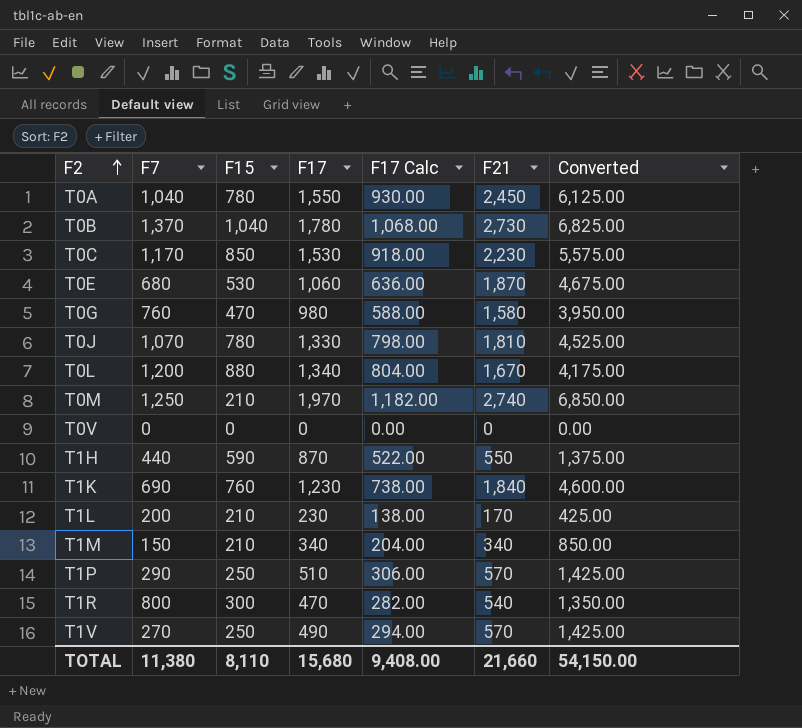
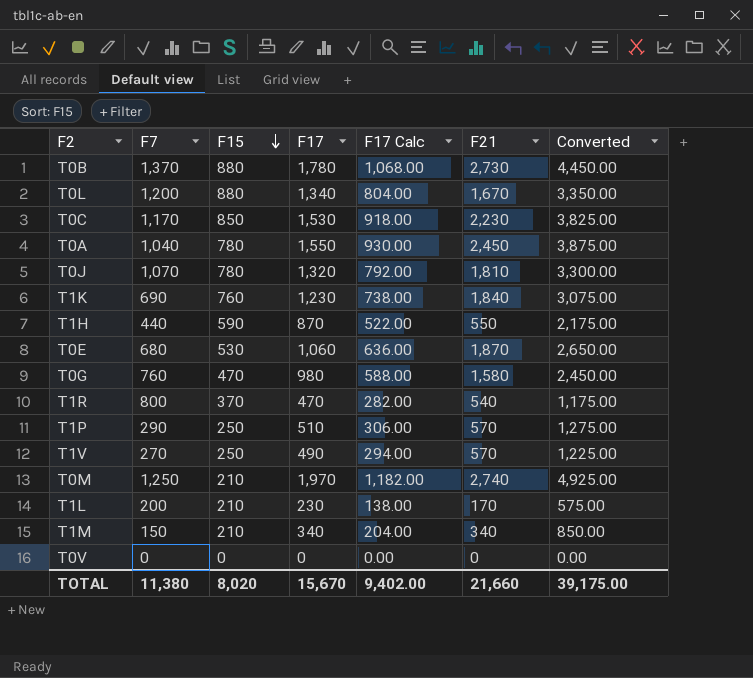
row order: F2 ascending -> F15 descending
column Converted | formula: [F21] * 2.5 -> [F17] * 2.5
T0B | F15: 1,040 -> 880
T0J | F17: 1,330 -> 1,320
T0J | F17 Calc: 798.00 -> 792.00
T1R | F15: 300 -> 370
TOTAL | F15: 8,110 -> 8,020
TOTAL | F17: 15,680 -> 15,670
TOTAL | F17 Calc: 9,408.00 -> 9,402.00
TOTAL | Converted: 54,150.00 -> 39,175.00

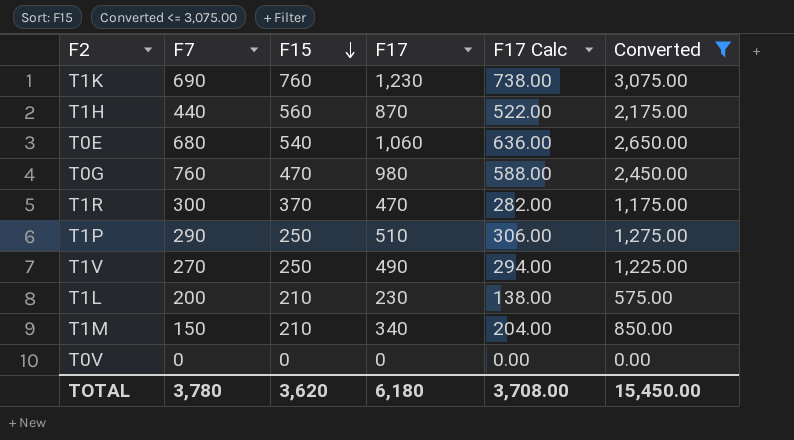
filter: none -> Converted <= 3,075.00
column F21 | position: 6 -> none
T1H | F15: 590 -> 560
T0E | F15: 530 -> 540
T1R | F7: 800 -> 300
TOTAL | F7: 11,380 -> 3,780
TOTAL | F15: 8,020 -> 3,620
TOTAL | F17: 15,670 -> 6,180
TOTAL | F17 Calc: 9,402.00 -> 3,708.00
TOTAL | Converted: 39,175.00 -> 15,450.00

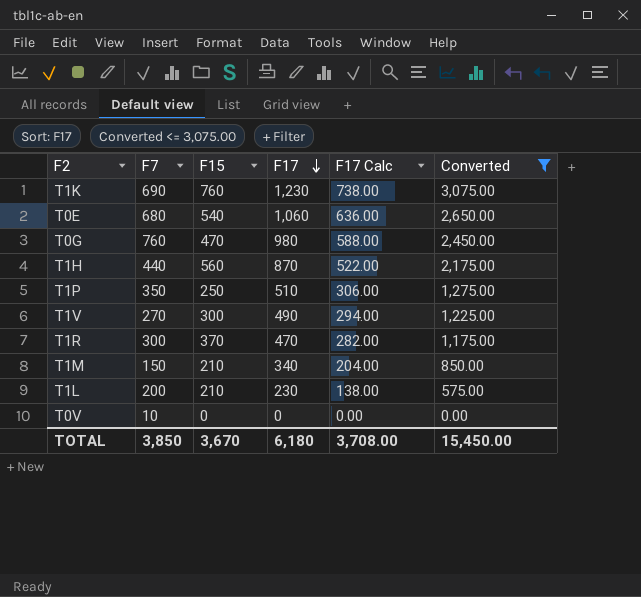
row order: F15 descending -> F17 descending
T1P | F7: 290 -> 350
T1V | F15: 250 -> 300
T0V | F7: 0 -> 10
TOTAL | F7: 3,780 -> 3,850
TOTAL | F15: 3,620 -> 3,670

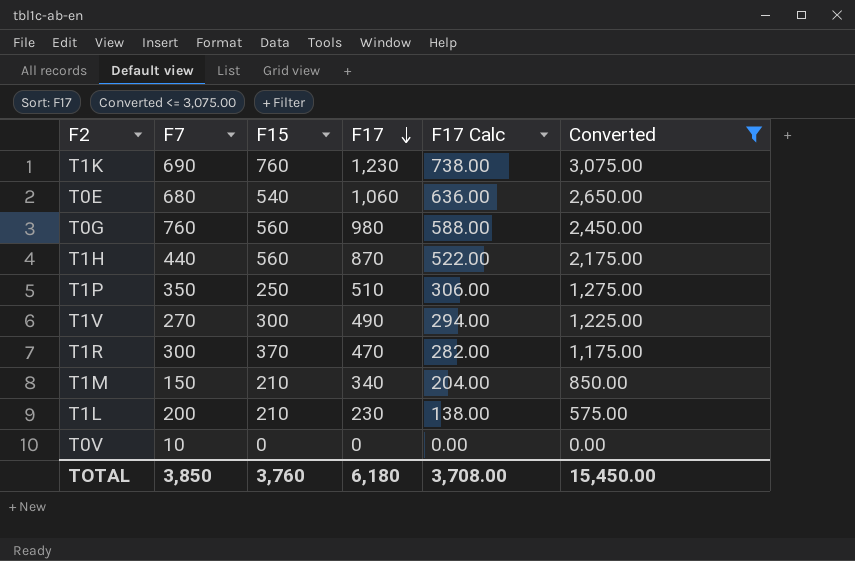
T0G | F15: 470 -> 560
TOTAL | F15: 3,670 -> 3,760

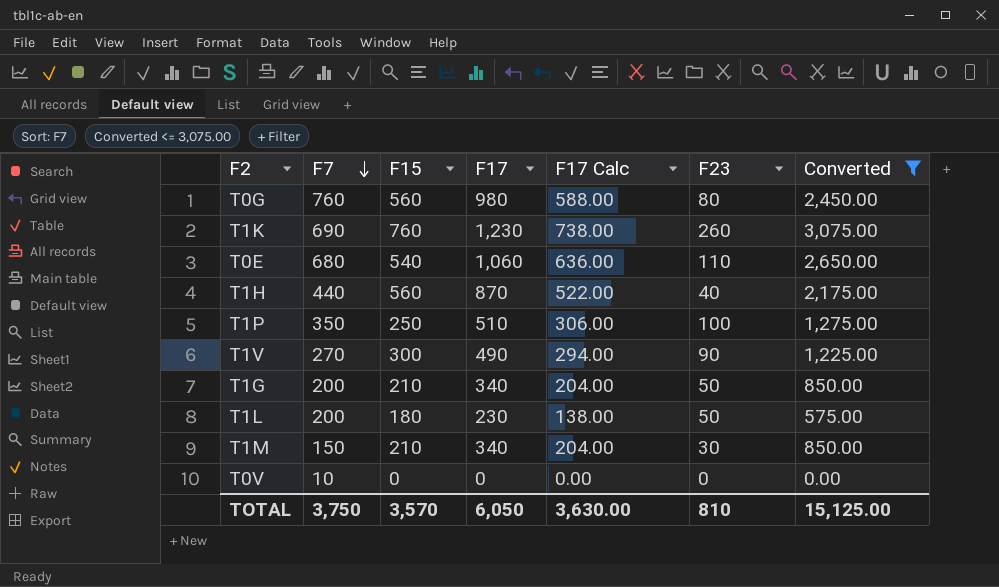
row order: F17 descending -> F7 descending
column F23 | position: none -> 6
row T1R: 300 | 370 | 470 | 282.00 | 1,175.00 -> none
row T1G: none -> 200 | 210 | 340 | 204.00 | 50 | 850.00
T1L | F15: 210 -> 180
TOTAL | F7: 3,850 -> 3,750
TOTAL | F15: 3,760 -> 3,570
TOTAL | F17: 6,180 -> 6,050
TOTAL | F17 Calc: 3,708.00 -> 3,630.00
TOTAL | Converted: 15,450.00 -> 15,125.00

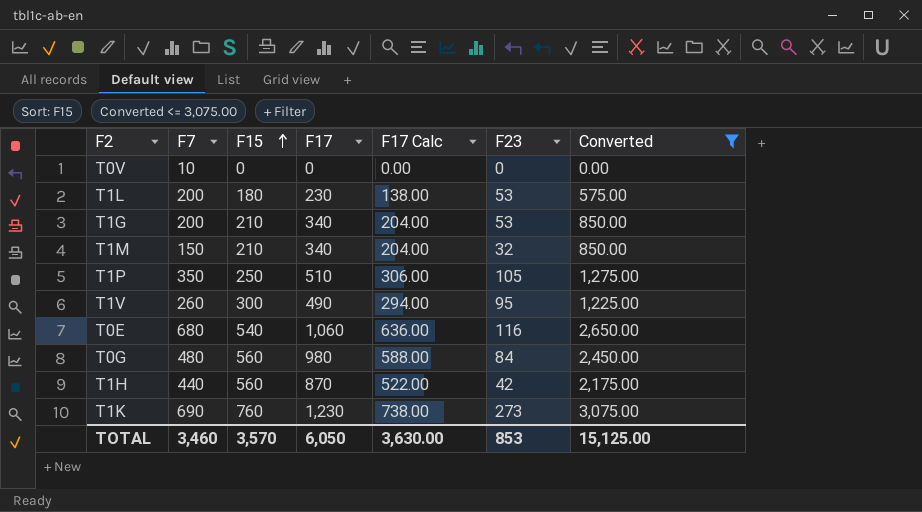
row order: F7 descending -> F15 ascending
T1L | F23: 50 -> 53
T1G | F23: 50 -> 53
T1M | F23: 30 -> 32
T1P | F23: 100 -> 105
T1V | F7: 270 -> 260
T1V | F23: 90 -> 95
T0E | F23: 110 -> 116
T0G | F7: 760 -> 480
T0G | F23: 80 -> 84
T1H | F23: 40 -> 42
T1K | F23: 260 -> 273
TOTAL | F7: 3,750 -> 3,460
TOTAL | F23: 810 -> 853

